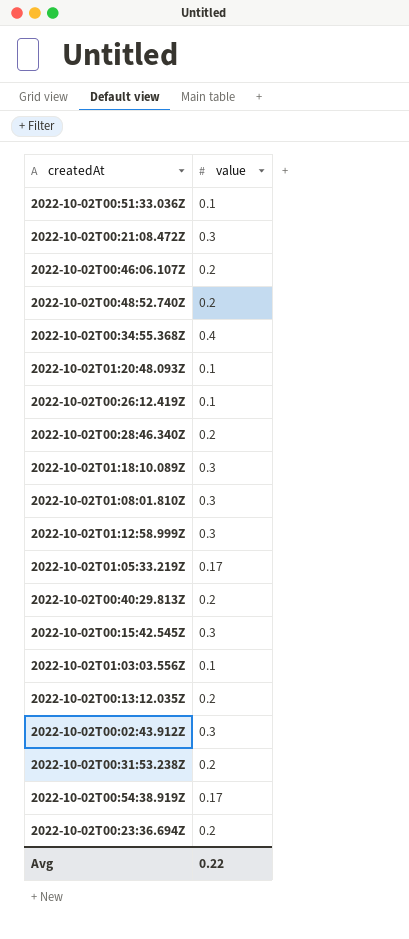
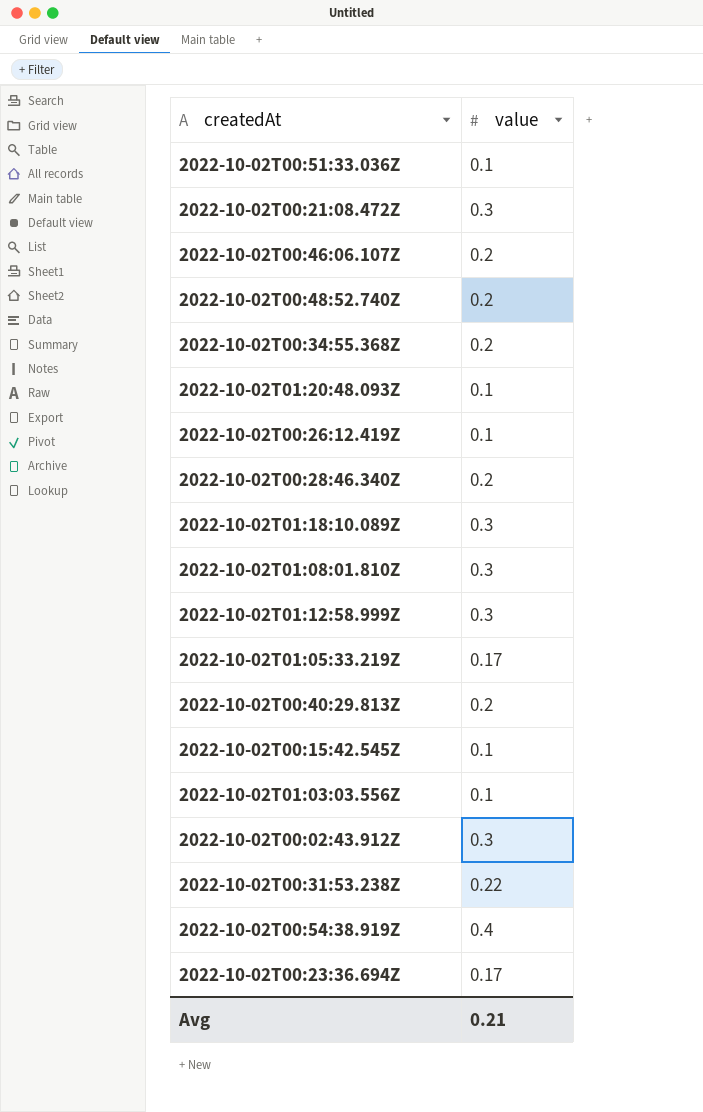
row 2022-10-02T00:13:12.035Z: 0.2 -> none
2022-10-02T00:34:55.368Z | value: 0.4 -> 0.2
2022-10-02T00:15:42.545Z | value: 0.3 -> 0.1
2022-10-02T00:31:53.238Z | value: 0.2 -> 0.22
2022-10-02T00:54:38.919Z | value: 0.17 -> 0.4
2022-10-02T00:23:36.694Z | value: 0.2 -> 0.17
Avg | value: 0.22 -> 0.21

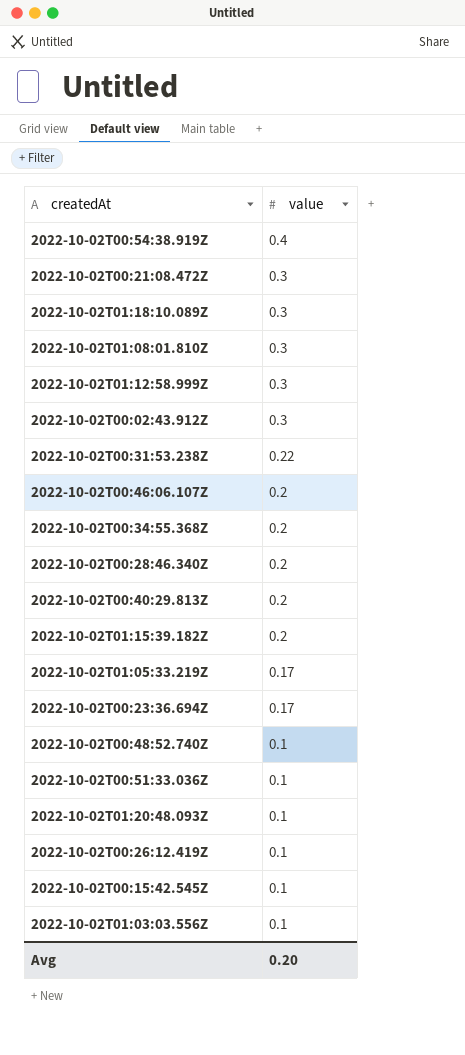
row order: none -> value descending
row 2022-10-02T01:15:39.182Z: none -> 0.2
2022-10-02T00:48:52.740Z | value: 0.2 -> 0.1
Avg | value: 0.21 -> 0.20

